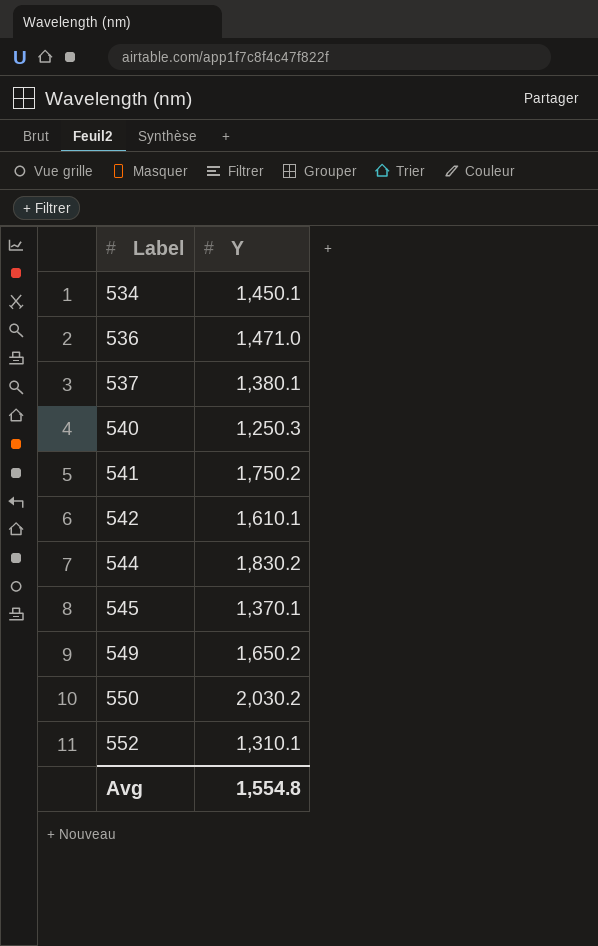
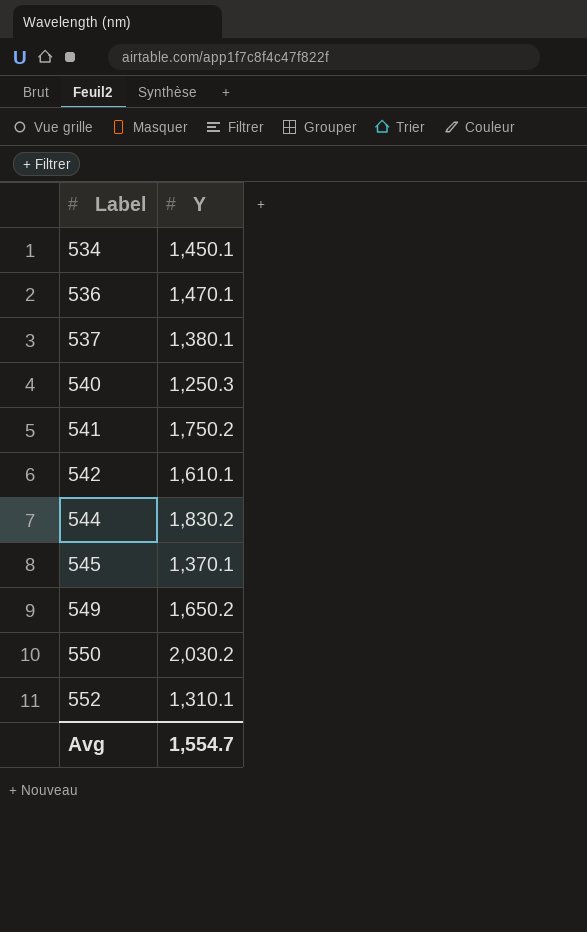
536 | Y: 1,471.0 -> 1,470.1
Avg | Y: 1,554.8 -> 1,554.7

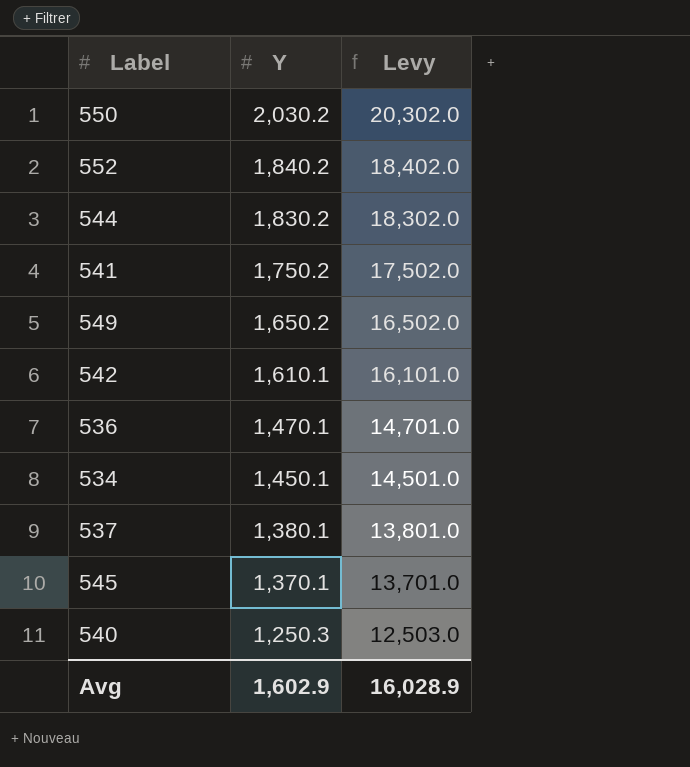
row order: Label ascending -> Y descending
column Levy | formula: none -> [Y] * 10
552 | Y: 1,310.1 -> 1,840.2
Avg | Y: 1,554.7 -> 1,602.9

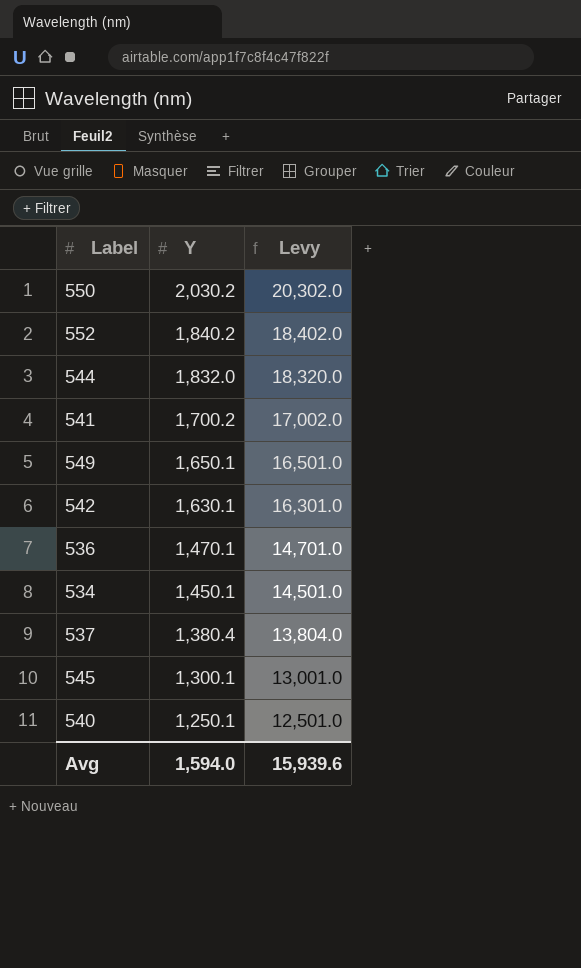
544 | Y: 1,830.2 -> 1,832.0
544 | Levy: 18,302.0 -> 18,320.0
541 | Y: 1,750.2 -> 1,700.2
541 | Levy: 17,502.0 -> 17,002.0
549 | Y: 1,650.2 -> 1,650.1
549 | Levy: 16,502.0 -> 16,501.0
542 | Y: 1,610.1 -> 1,630.1
542 | Levy: 16,101.0 -> 16,301.0
537 | Y: 1,380.1 -> 1,380.4
537 | Levy: 13,801.0 -> 13,804.0
545 | Y: 1,370.1 -> 1,300.1
545 | Levy: 13,701.0 -> 13,001.0
540 | Y: 1,250.3 -> 1,250.1
540 | Levy: 12,503.0 -> 12,501.0
Avg | Y: 1,602.9 -> 1,594.0
Avg | Levy: 16,028.9 -> 15,939.6

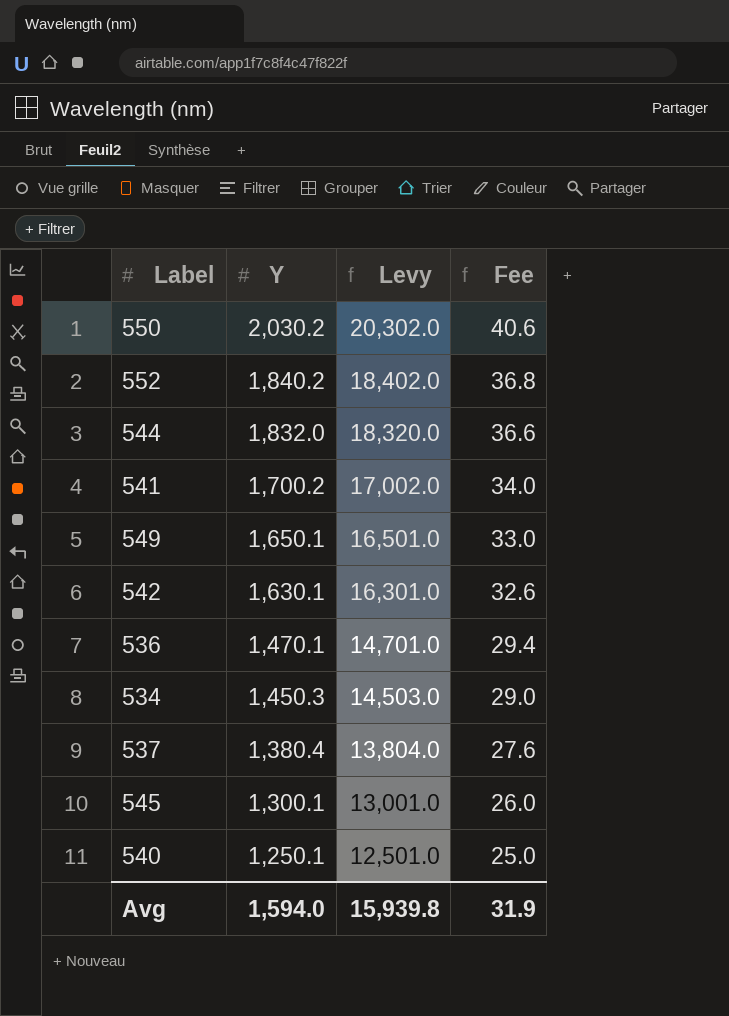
column Fee | formula: none -> [Y] * 0.02
534 | Y: 1,450.1 -> 1,450.3
534 | Levy: 14,501.0 -> 14,503.0
Avg | Levy: 15,939.6 -> 15,939.8

